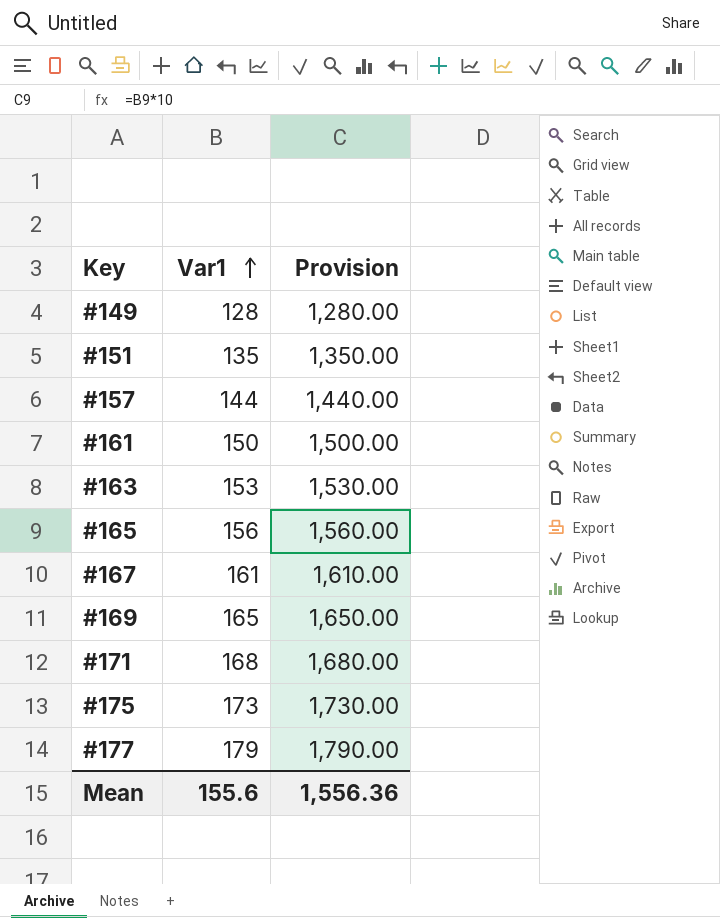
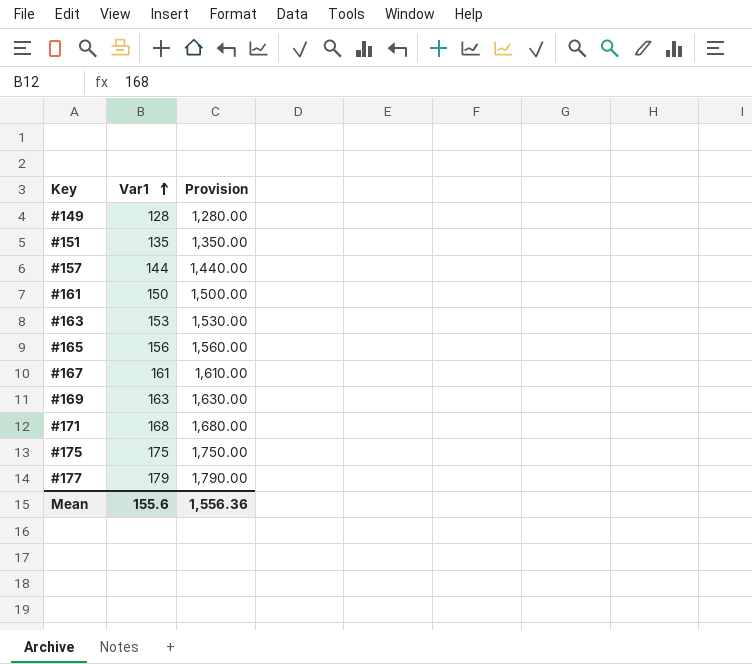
#169 | Var1: 165 -> 163
#169 | Provision: 1,650.00 -> 1,630.00
#175 | Var1: 173 -> 175
#175 | Provision: 1,730.00 -> 1,750.00

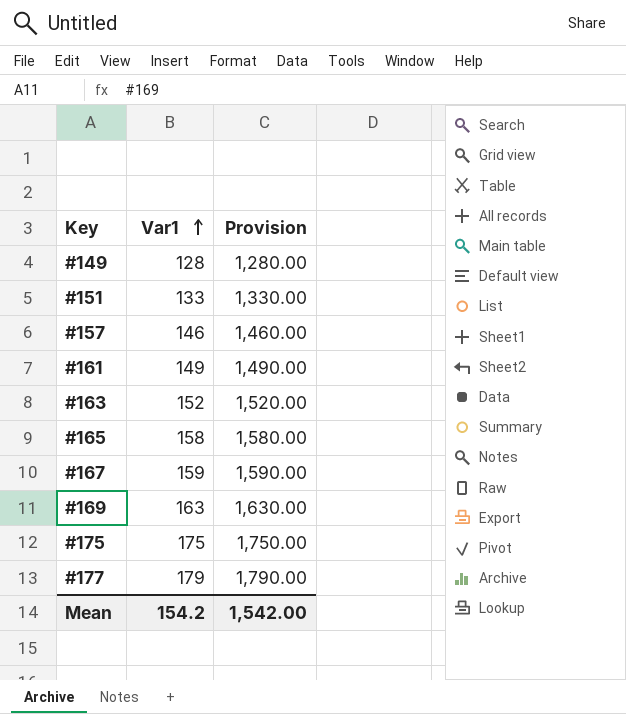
row #171: 168 | 1,680.00 -> none
#151 | Var1: 135 -> 133
#151 | Provision: 1,350.00 -> 1,330.00
#157 | Var1: 144 -> 146
#157 | Provision: 1,440.00 -> 1,460.00
#161 | Var1: 150 -> 149
#161 | Provision: 1,500.00 -> 1,490.00
#163 | Var1: 153 -> 152
#163 | Provision: 1,530.00 -> 1,520.00
#165 | Var1: 156 -> 158
#165 | Provision: 1,560.00 -> 1,580.00
#167 | Var1: 161 -> 159
#167 | Provision: 1,610.00 -> 1,590.00
Mean | Var1: 155.6 -> 154.2
Mean | Provision: 1,556.36 -> 1,542.00

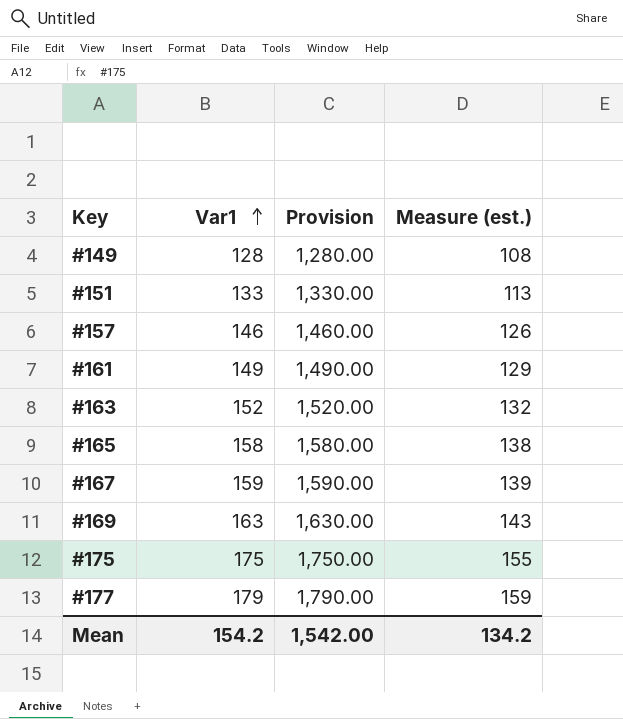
column Measure (est.) | formula: none -> [Var1] - 20

